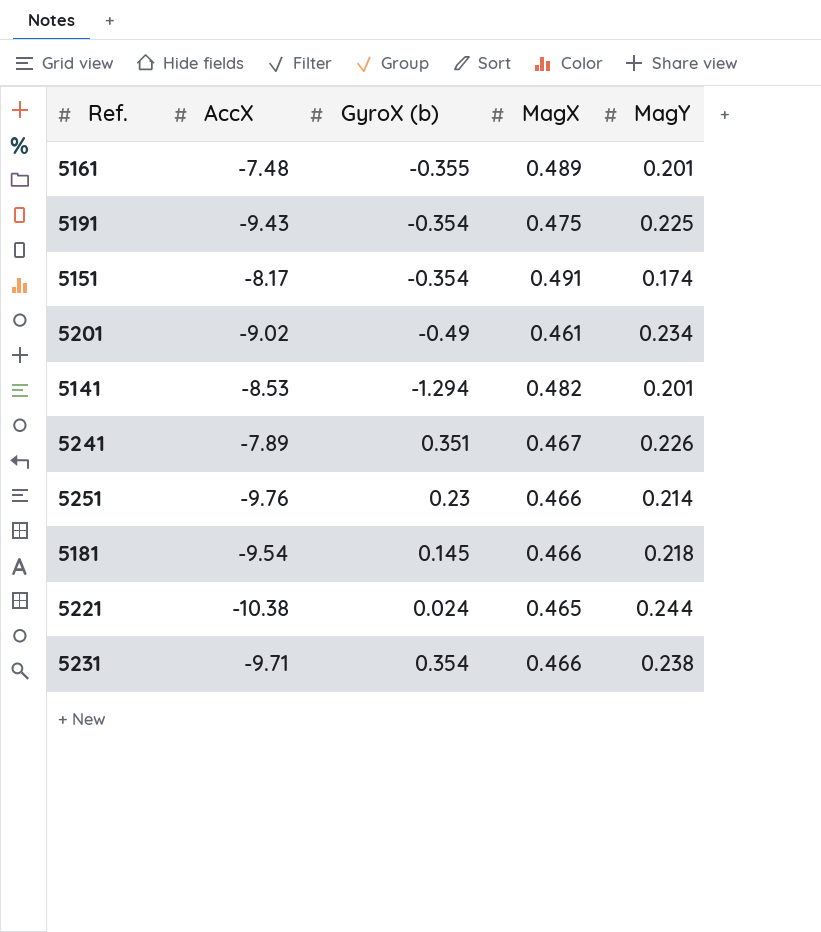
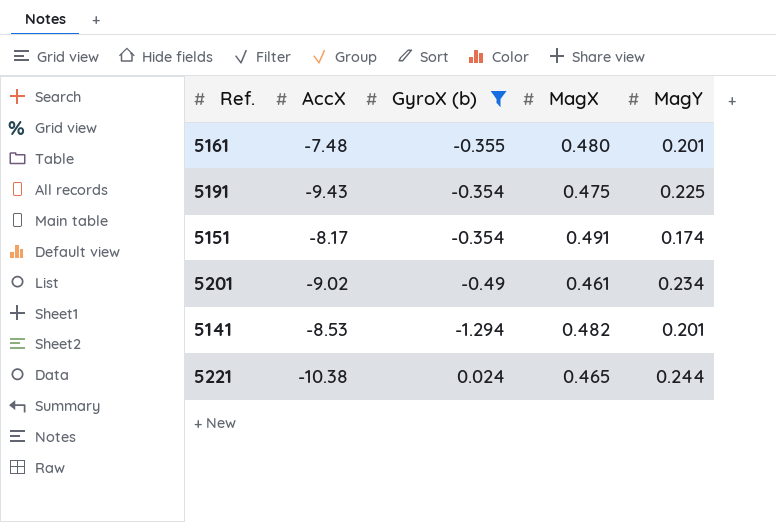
filter: none -> GyroX (b) <= 0.024
5161 | MagX: 0.489 -> 0.480

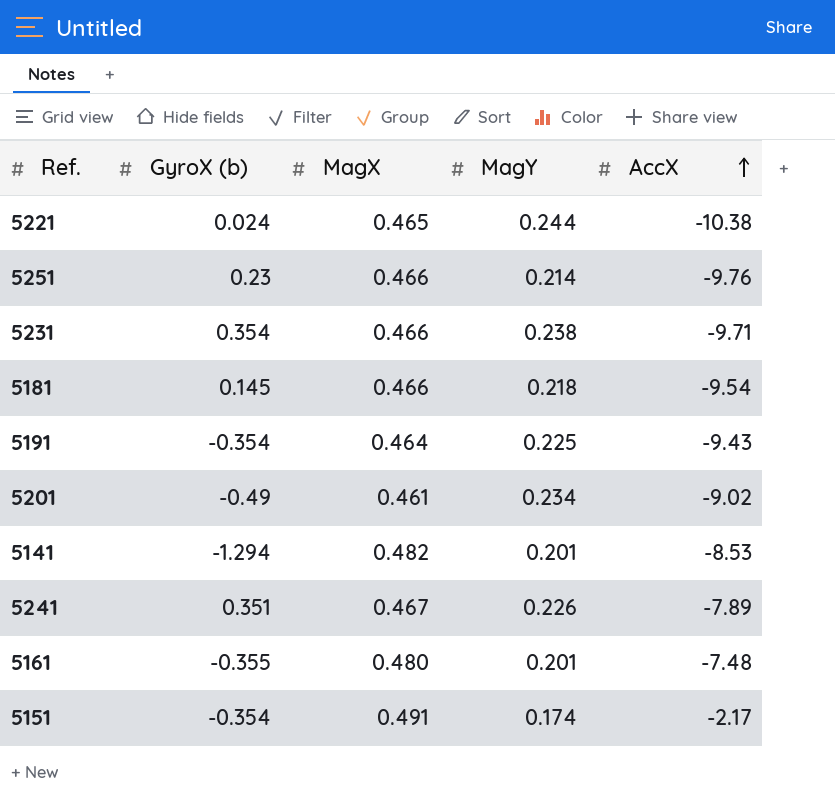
filter: GyroX (b) <= 0.024 -> none
row order: none -> AccX ascending
column AccX | position: 2 -> 5
5191 | MagX: 0.475 -> 0.464
5151 | AccX: -8.17 -> -2.17

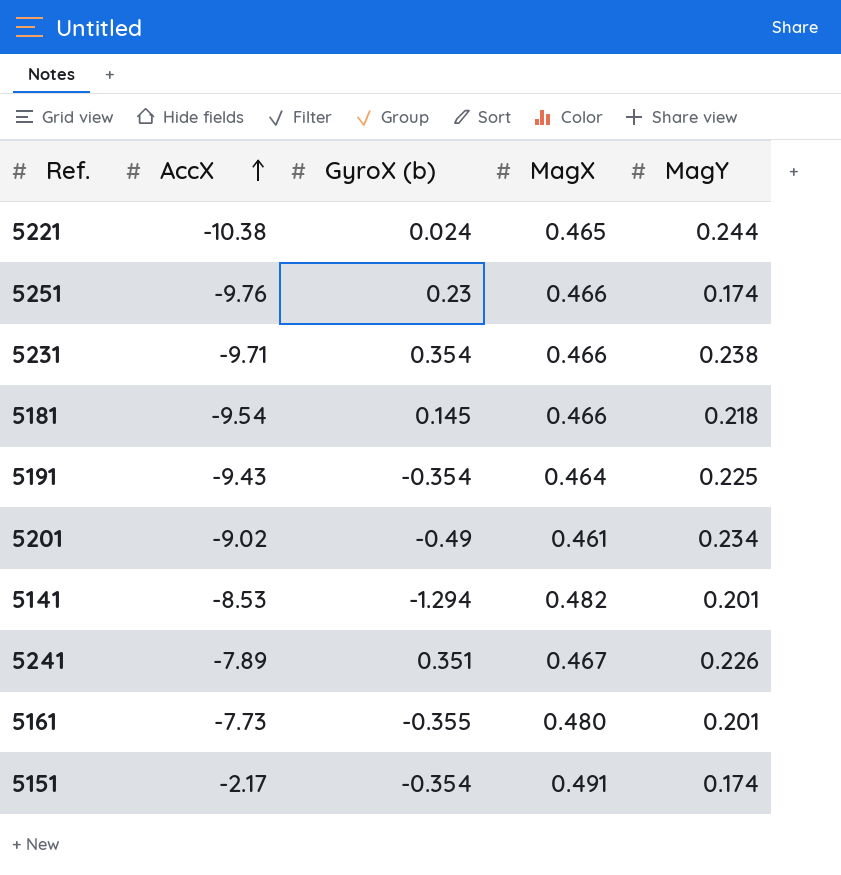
column AccX | position: 5 -> 2
5251 | MagY: 0.214 -> 0.174
5161 | AccX: -7.48 -> -7.73

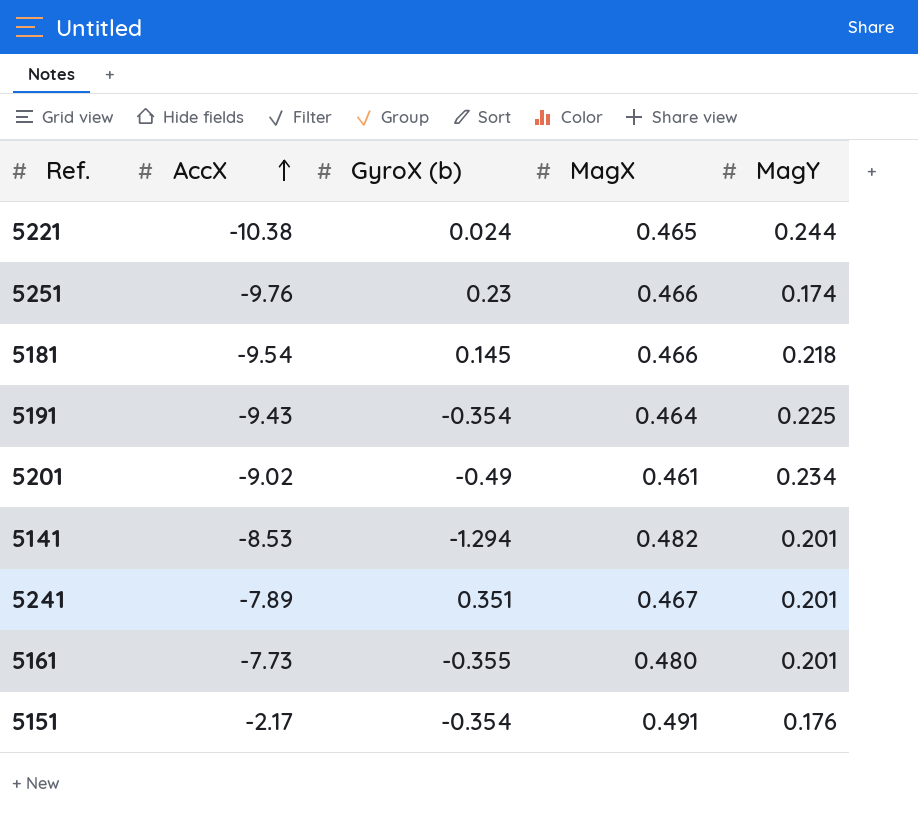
row 5231: -9.71 | 0.354 | 0.466 | 0.238 -> none
5241 | MagY: 0.226 -> 0.201
5151 | MagY: 0.174 -> 0.176

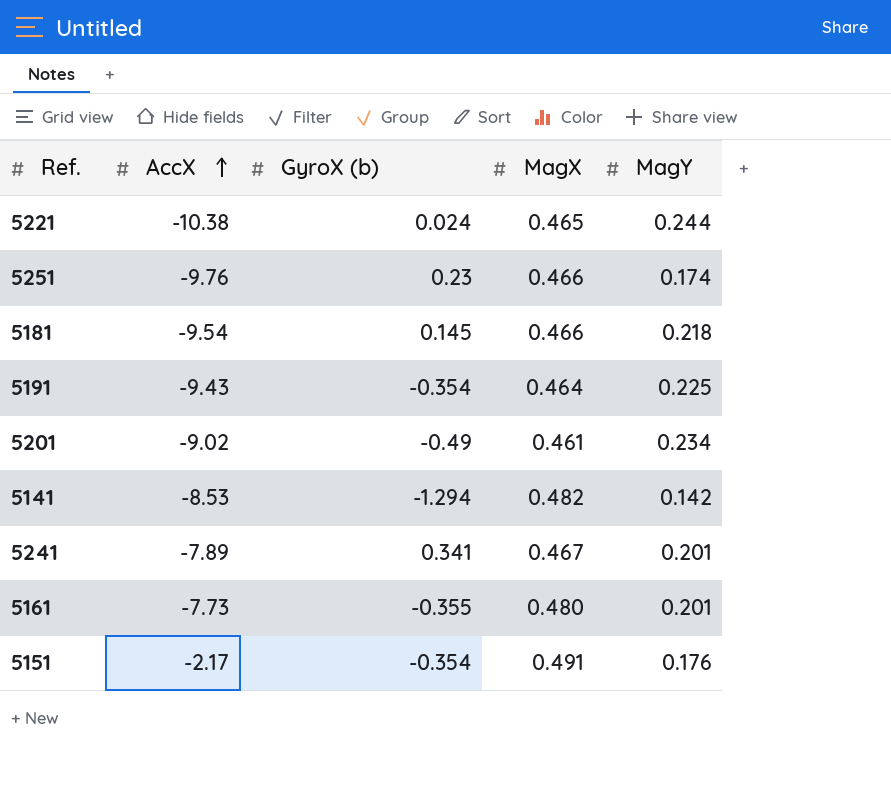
5141 | MagY: 0.201 -> 0.142
5241 | GyroX (b): 0.351 -> 0.341

